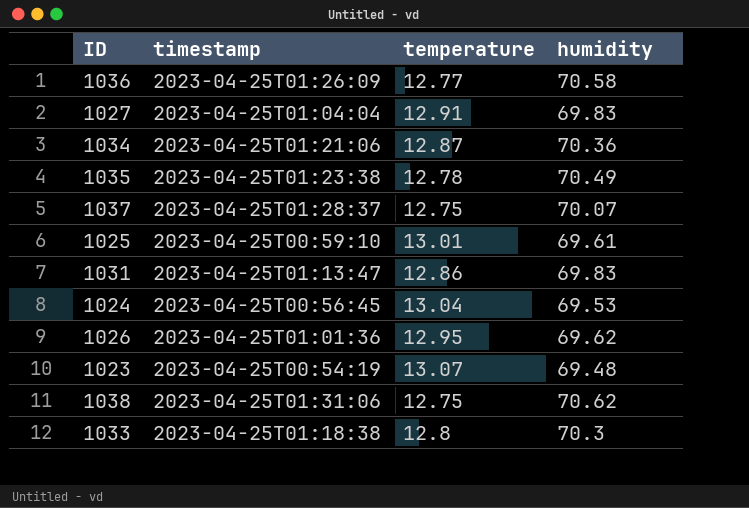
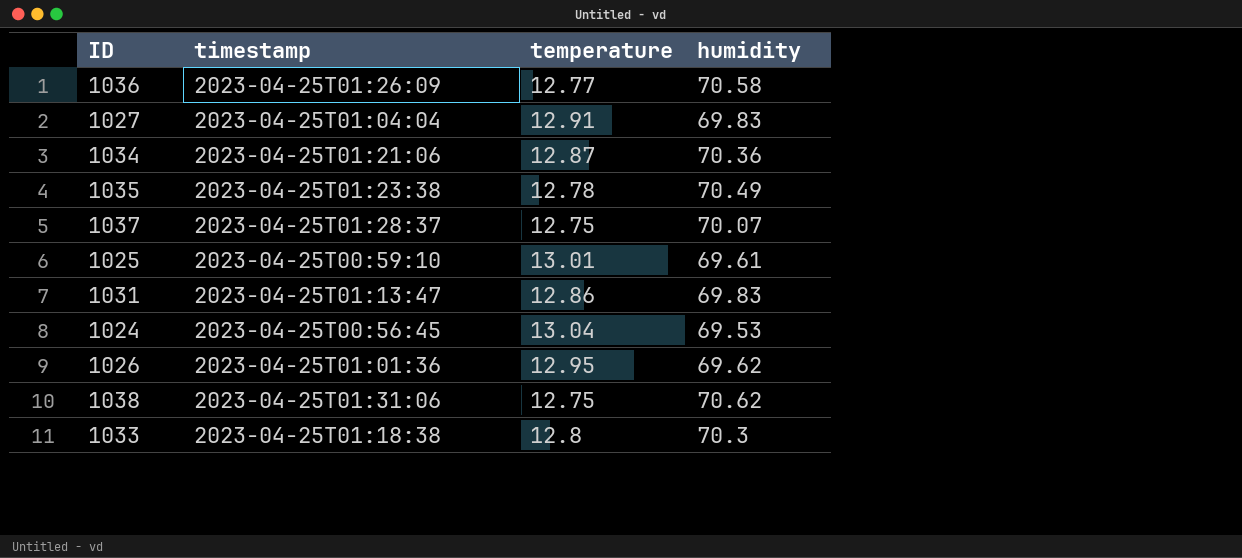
row 1023: 2023-04-25T00:54:19 | 13.07 | 69.48 -> none

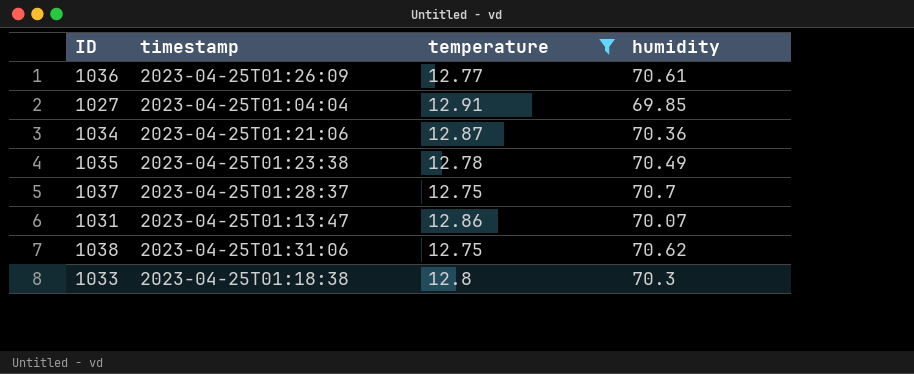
filter: none -> temperature <= 12.91
1036 | humidity: 70.58 -> 70.61
1027 | humidity: 69.83 -> 69.85
1037 | humidity: 70.07 -> 70.7
1031 | humidity: 69.83 -> 70.07

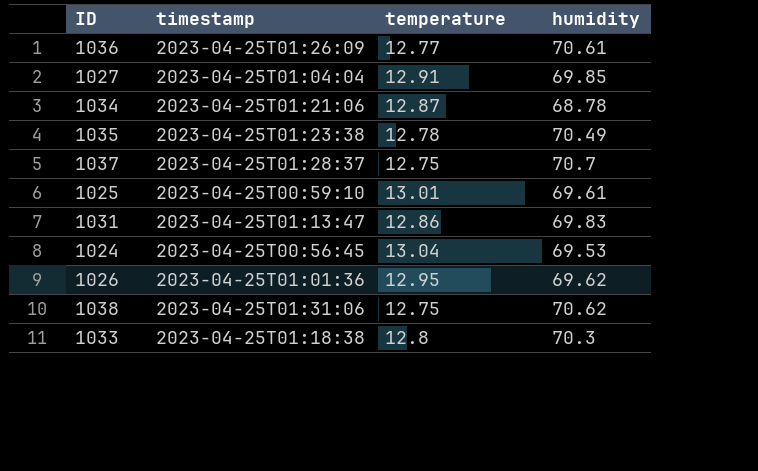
filter: temperature <= 12.91 -> none
1034 | humidity: 70.36 -> 68.78
1031 | humidity: 70.07 -> 69.83

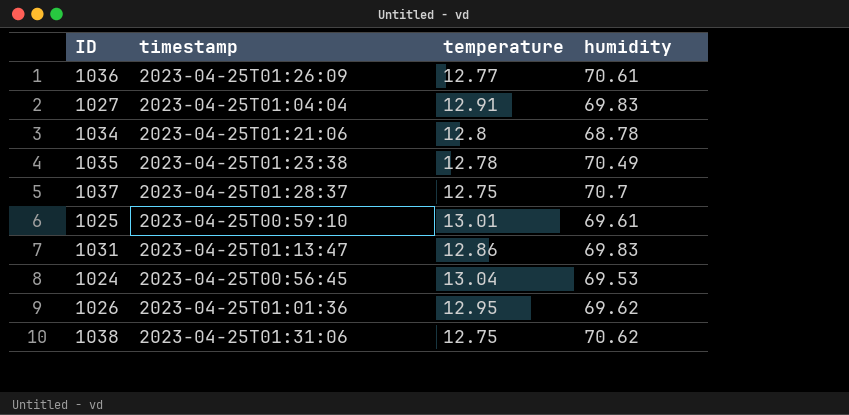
row 1033: 2023-04-25T01:18:38 | 12.8 | 70.3 -> none
1027 | humidity: 69.85 -> 69.83
1034 | temperature: 12.87 -> 12.8

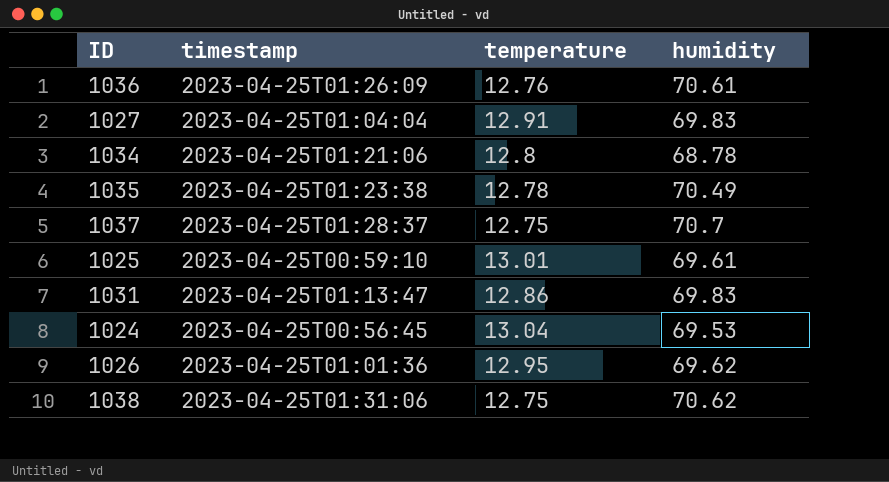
1036 | temperature: 12.77 -> 12.76

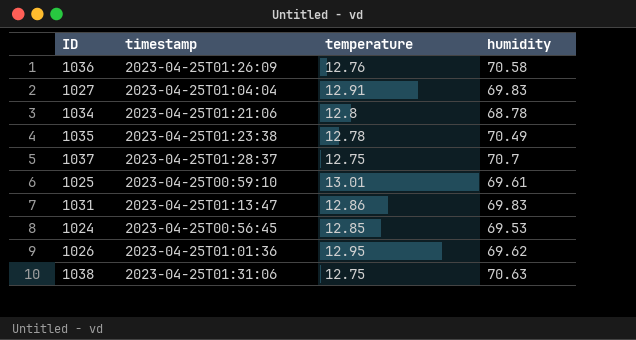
1036 | humidity: 70.61 -> 70.58
1024 | temperature: 13.04 -> 12.85
1038 | humidity: 70.62 -> 70.63

